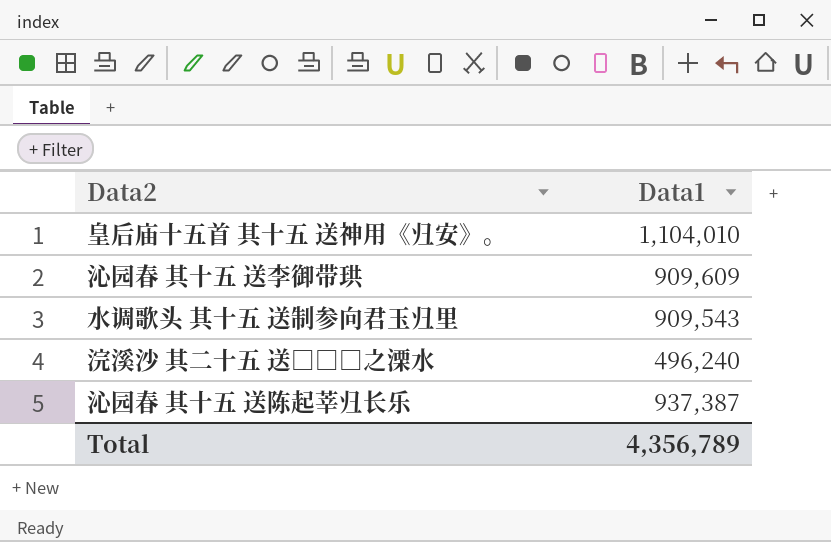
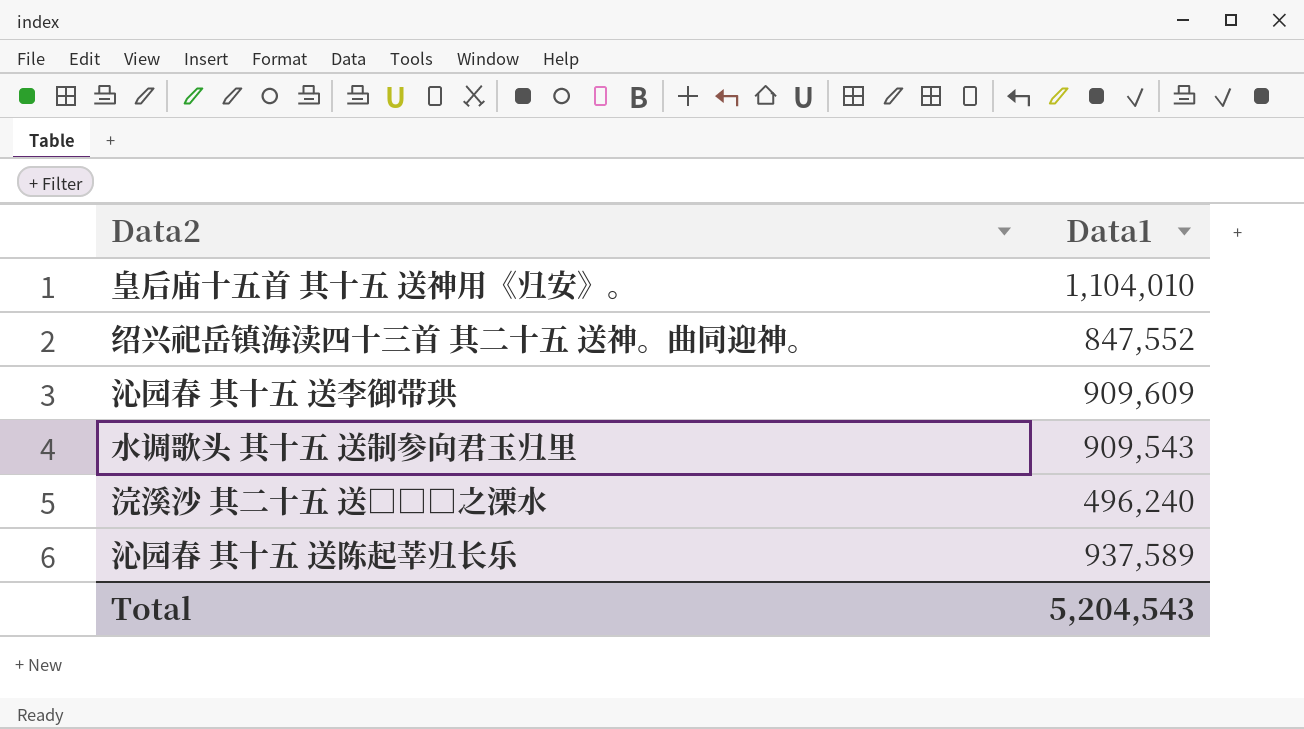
row 绍兴祀岳镇海渎四十三首 其二十五 送神。曲同迎神。: none -> 847,552
沁园春 其十五 送陈起莘归长乐 | Data1: 937,387 -> 937,589
Total | Data1: 4,356,789 -> 5,204,543

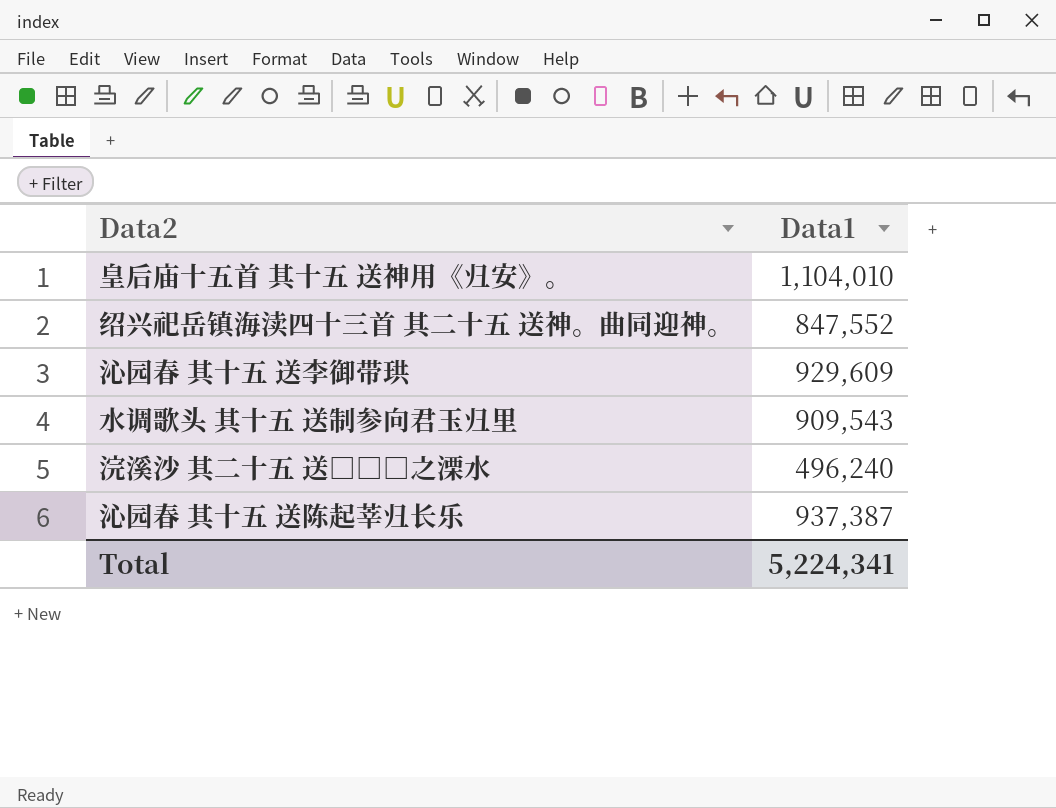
沁园春 其十五 送李御带珙 | Data1: 909,609 -> 929,609
沁园春 其十五 送陈起莘归长乐 | Data1: 937,589 -> 937,387
Total | Data1: 5,204,543 -> 5,224,341

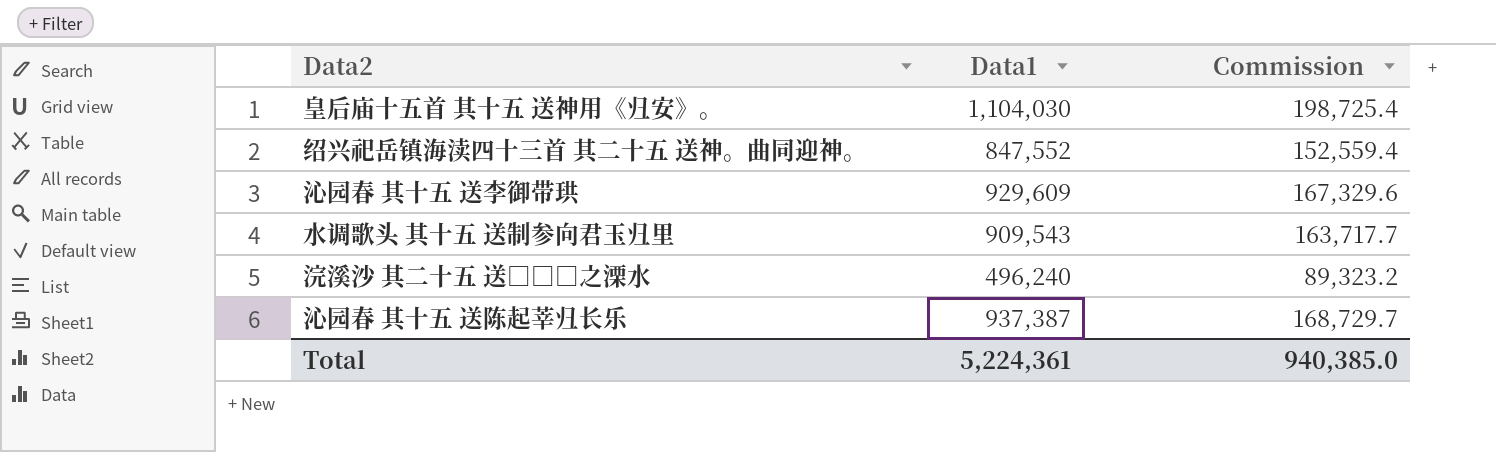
column Commission | formula: none -> [Data1] * 0.18
皇后庙十五首 其十五 送神用《归安》。 | Data1: 1,104,010 -> 1,104,030
Total | Data1: 5,224,341 -> 5,224,361

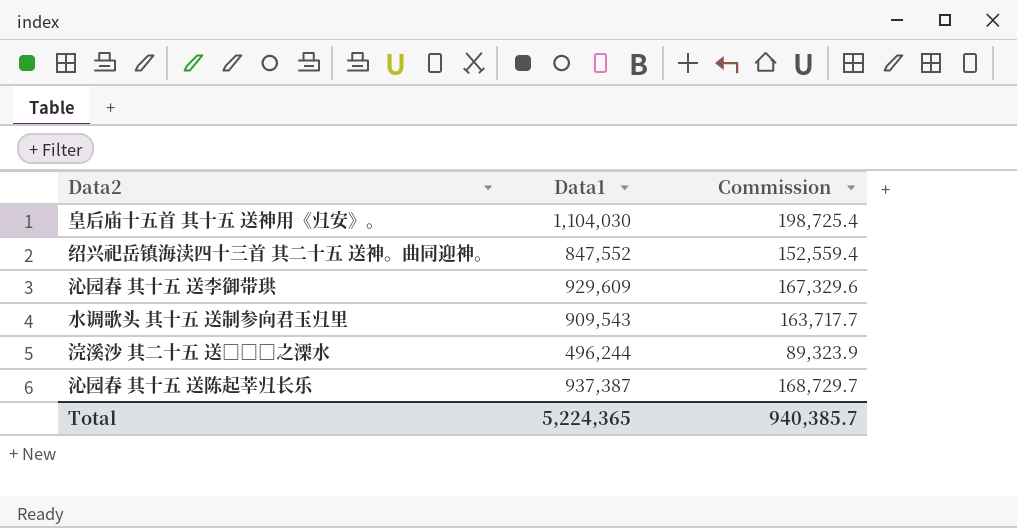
浣溪沙 其二十五 送□□□之溧水 | Data1: 496,240 -> 496,244
浣溪沙 其二十五 送□□□之溧水 | Commission: 89,323.2 -> 89,323.9
Total | Data1: 5,224,361 -> 5,224,365
Total | Commission: 940,385.0 -> 940,385.7

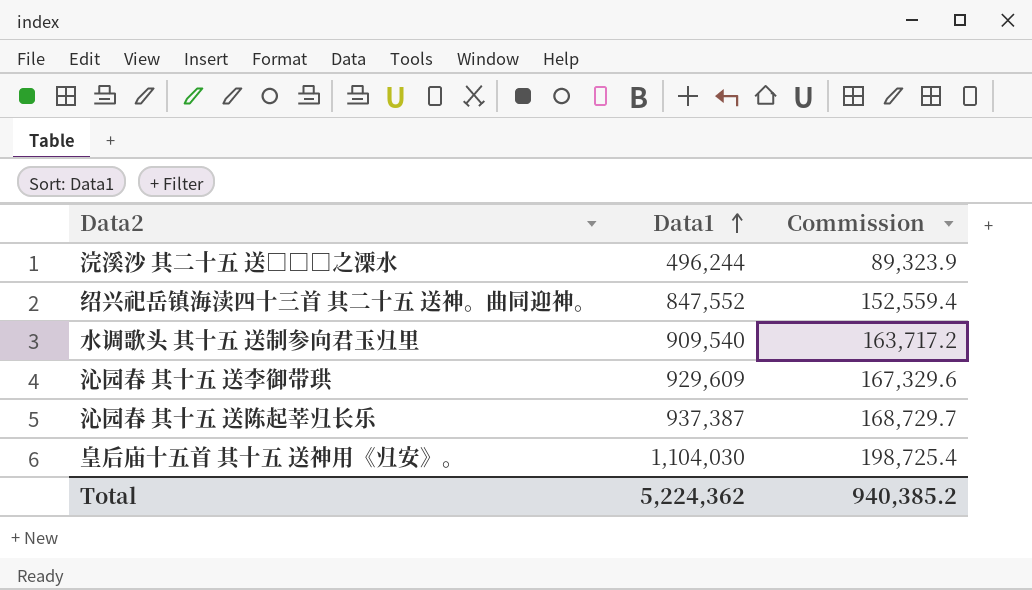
row order: none -> Data1 ascending
水调歌头 其十五 送制参向君玉归里 | Data1: 909,543 -> 909,540
水调歌头 其十五 送制参向君玉归里 | Commission: 163,717.7 -> 163,717.2
Total | Data1: 5,224,365 -> 5,224,362
Total | Commission: 940,385.7 -> 940,385.2

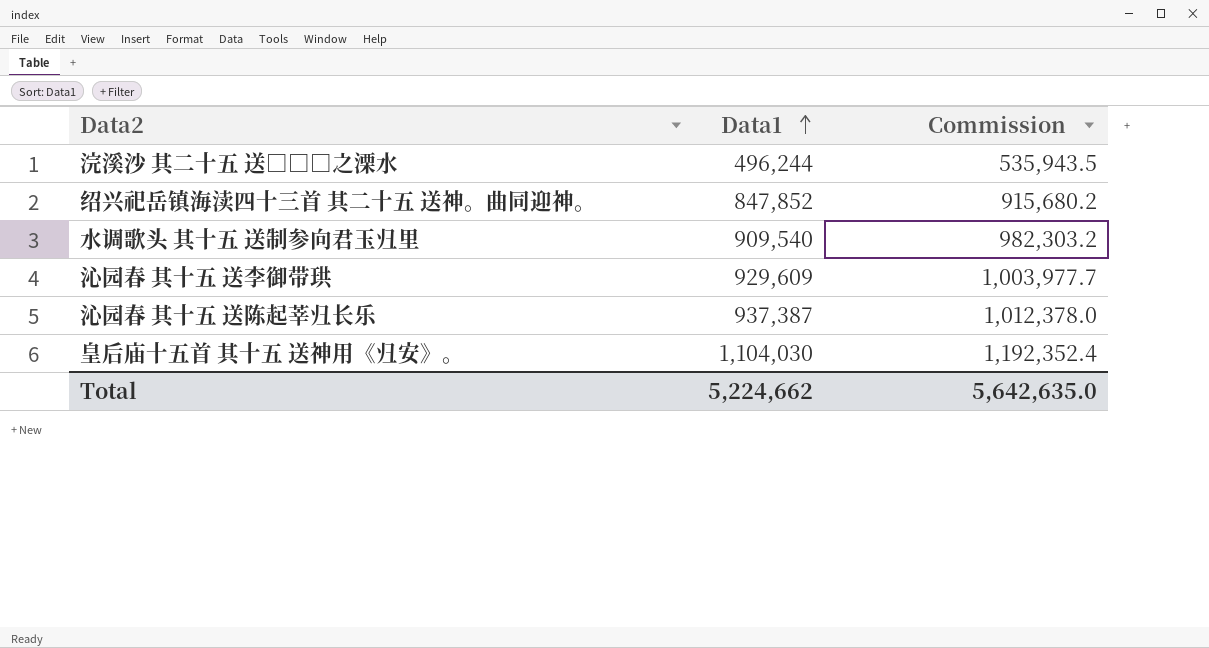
column Commission | formula: [Data1] * 0.18 -> [Data1] * 1.08
绍兴祀岳镇海渎四十三首 其二十五 送神。曲同迎神。 | Data1: 847,552 -> 847,852
Total | Data1: 5,224,362 -> 5,224,662
Total | Commission: 940,385.2 -> 5,642,635.0

